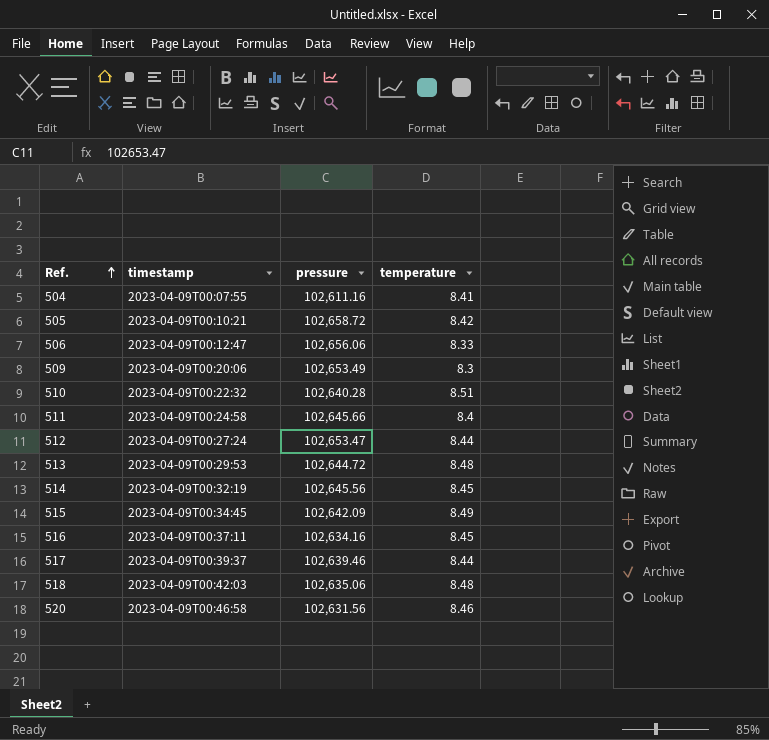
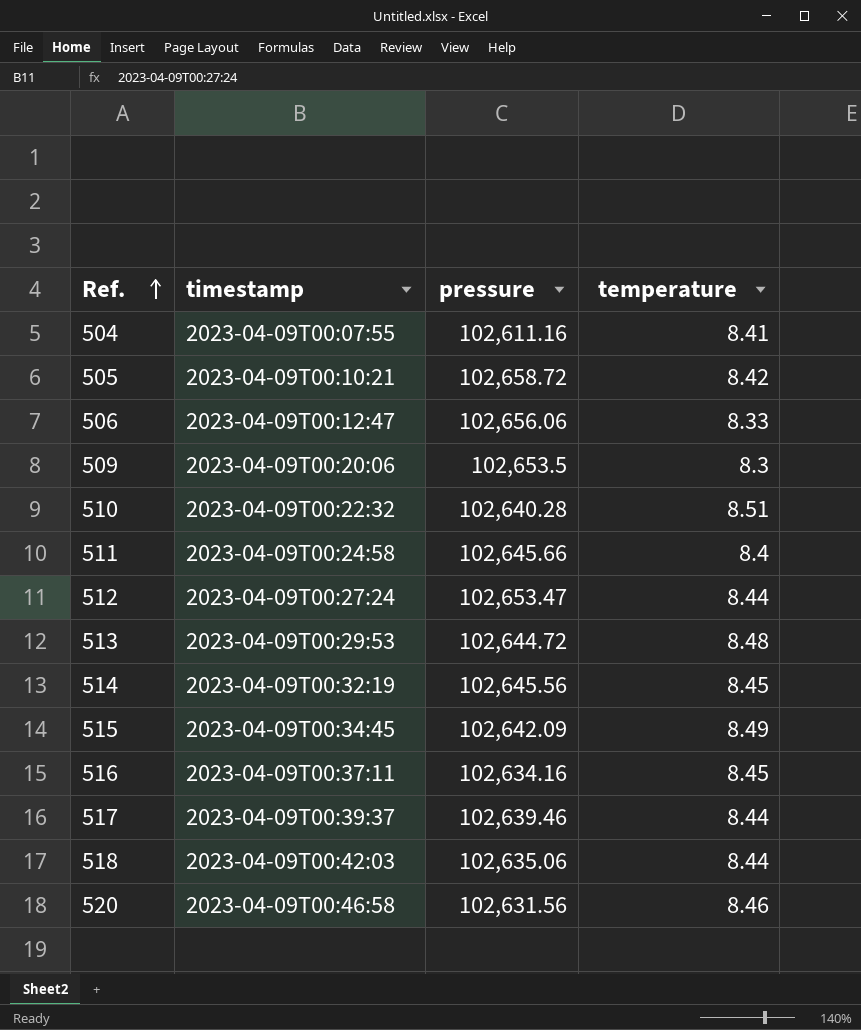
509 | pressure: 102,653.49 -> 102,653.5
518 | temperature: 8.48 -> 8.44

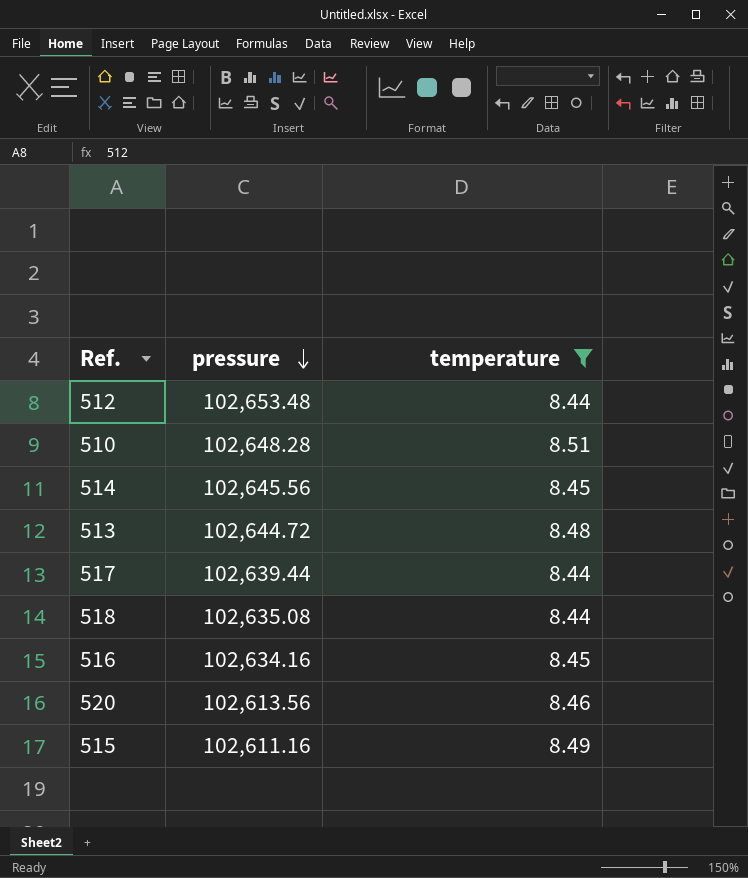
filter: none -> temperature >= 8.44
row order: Ref. ascending -> pressure descending
column timestamp | position: 2 -> none
512 | pressure: 102,653.47 -> 102,653.48
510 | pressure: 102,640.28 -> 102,648.28
517 | pressure: 102,639.46 -> 102,639.44
518 | pressure: 102,635.06 -> 102,635.08
520 | pressure: 102,631.56 -> 102,613.56
515 | pressure: 102,642.09 -> 102,611.16

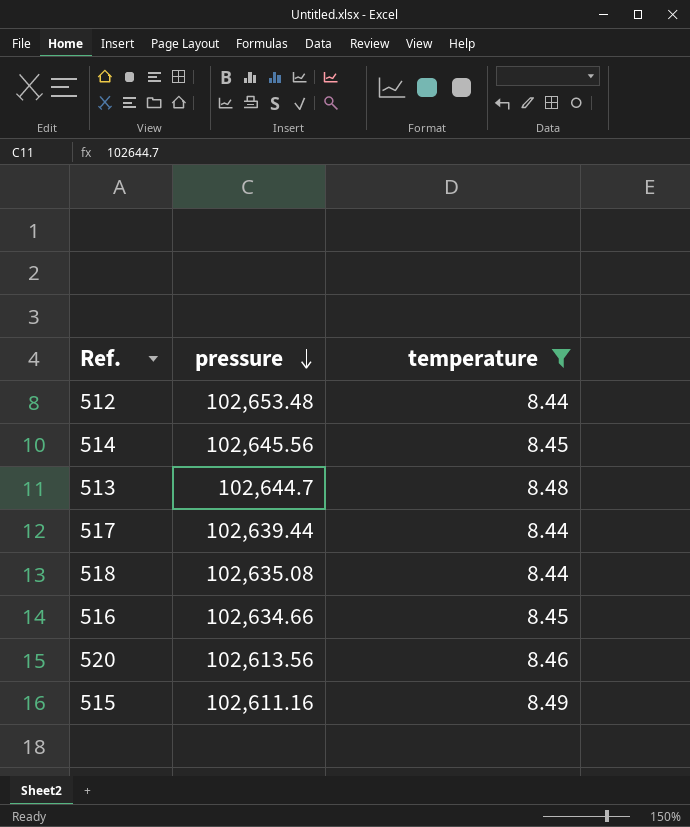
row 510: 102,648.28 | 8.51 -> none
513 | pressure: 102,644.72 -> 102,644.7
516 | pressure: 102,634.16 -> 102,634.66

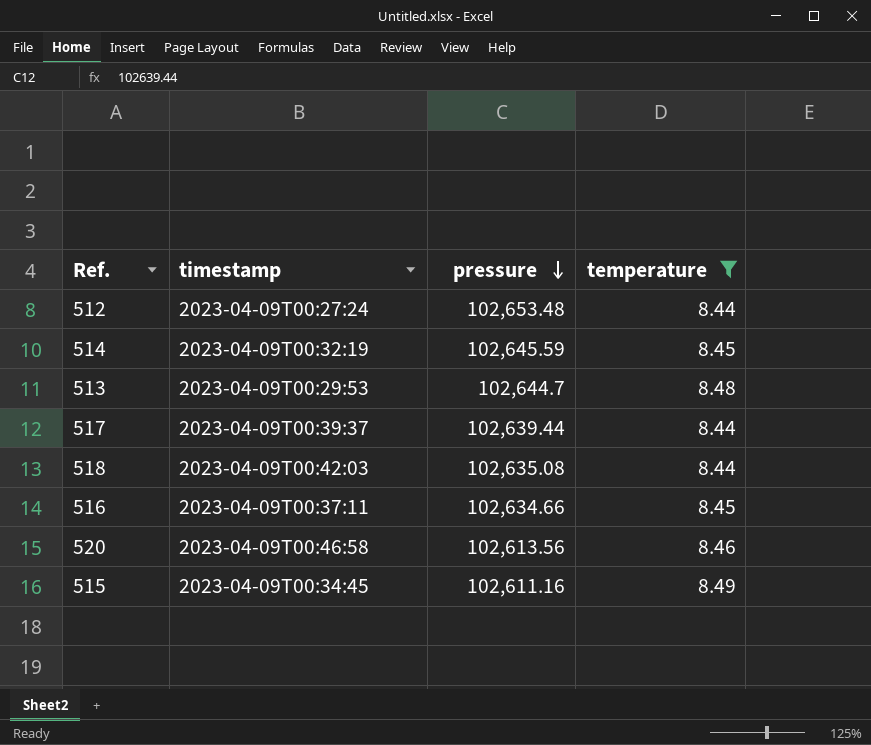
column timestamp | position: none -> 2
514 | pressure: 102,645.56 -> 102,645.59

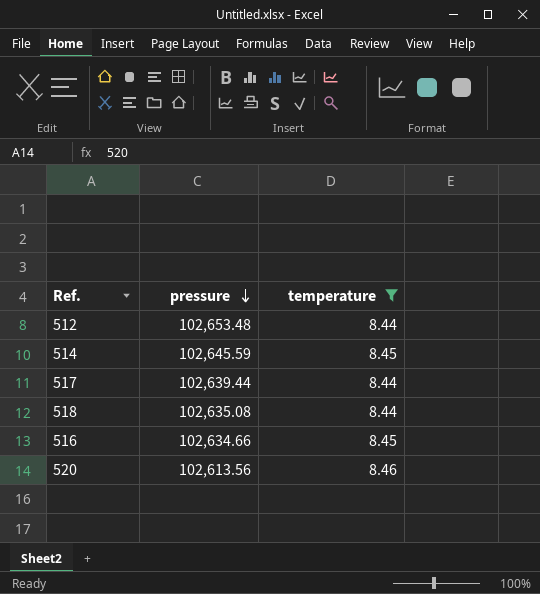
column timestamp | position: 2 -> none
row 513: 2023-04-09T00:29:53 | 102,644.7 | 8.48 -> none
row 515: 2023-04-09T00:34:45 | 102,611.16 | 8.49 -> none

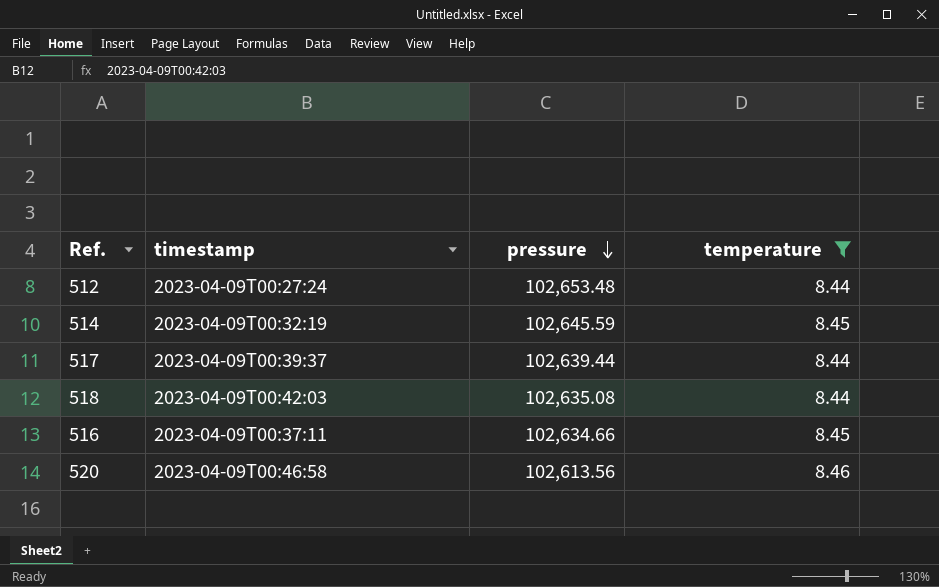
column timestamp | position: none -> 2

